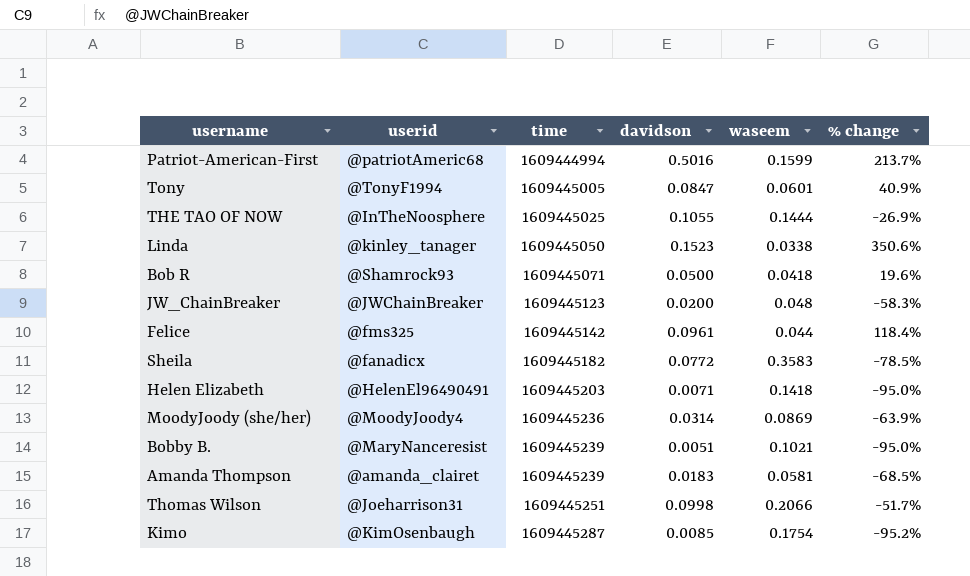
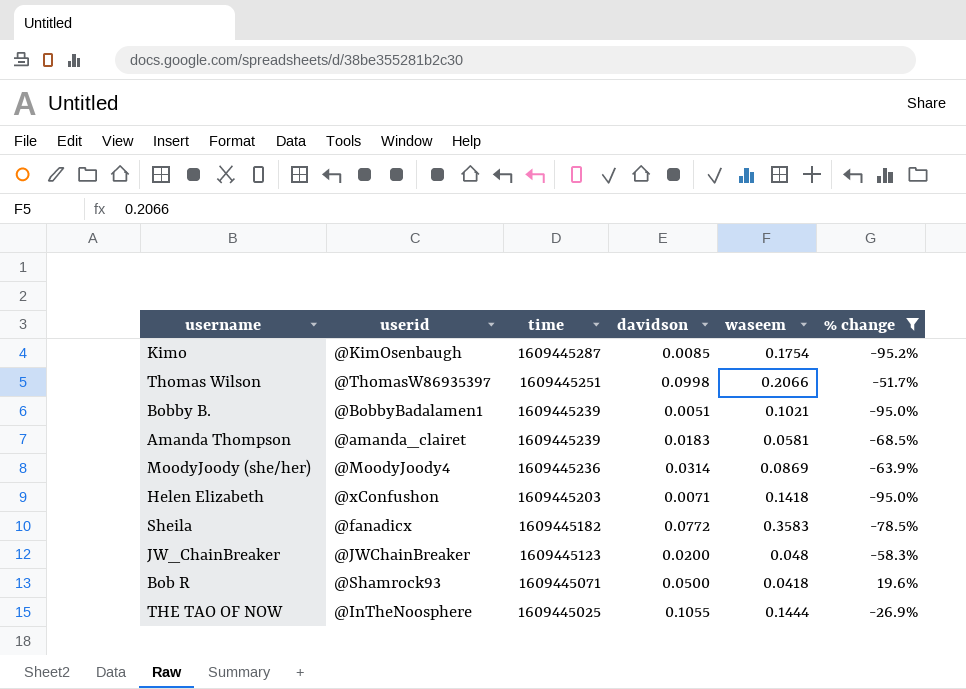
filter: none -> % change <= 19.6%
row order: time ascending -> time descending
Thomas Wilson | userid: @Joeharrison31 -> @ThomasW86935397
Bobby B. | userid: @MaryNanceresist -> @BobbyBadalamen1
Helen Elizabeth | userid: @HelenEl96490491 -> @xConfushon

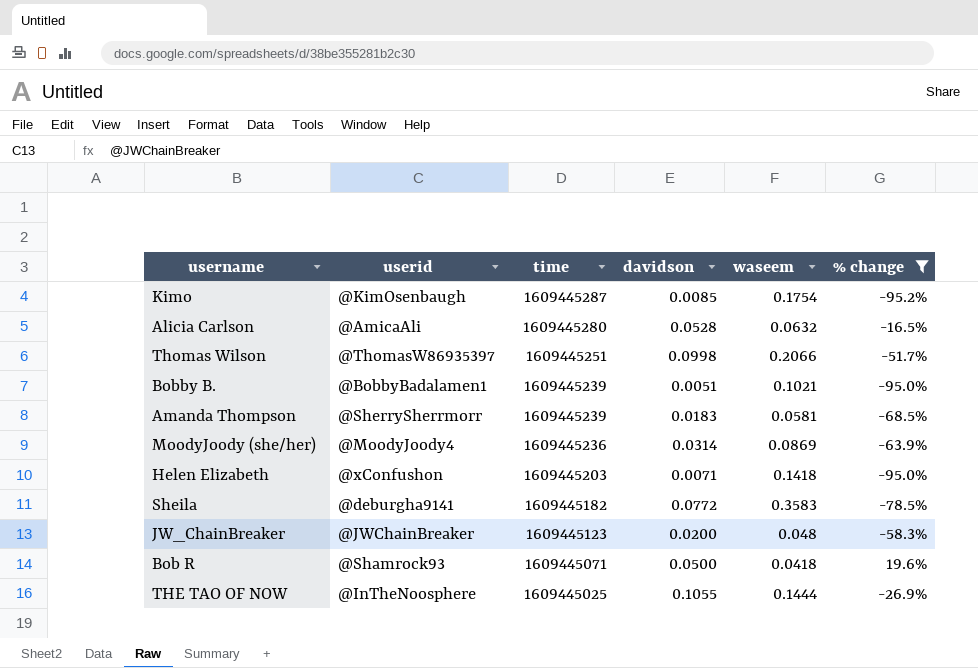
row Alicia Carlson: none -> @AmicaAli | 1609445280 | 0.0528 | 0.0632 | -16.5%
Amanda Thompson | userid: @amanda_clairet -> @SherrySherrmorr
Sheila | userid: @fanadicx -> @deburgha9141

